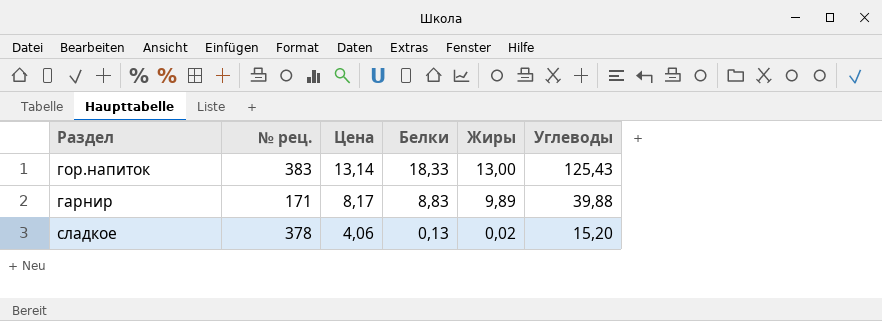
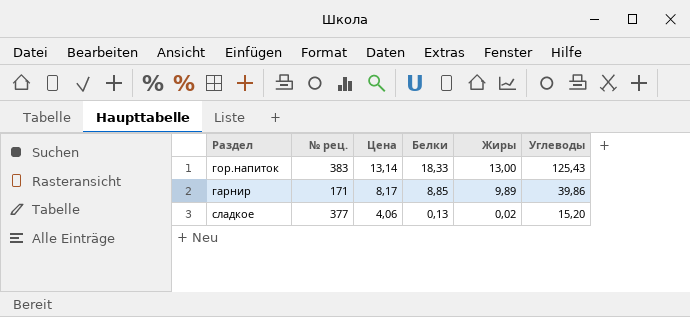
гарнир | Белки: 8,83 -> 8,85
гарнир | Углеводы: 39,88 -> 39,86
сладкое | № рец.: 378 -> 377

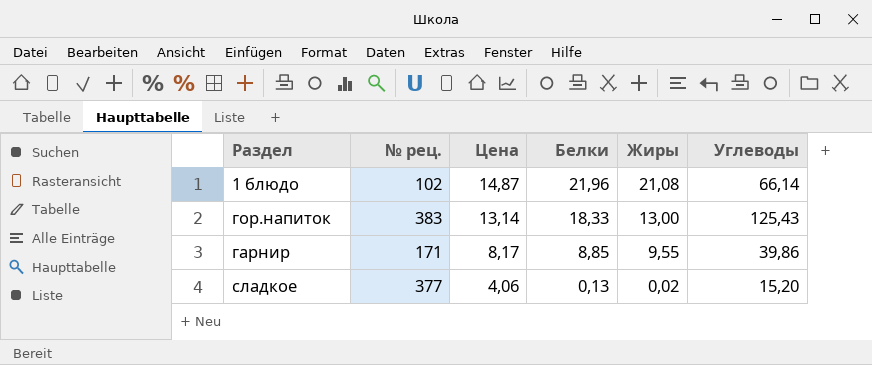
row 1 блюдо: none -> 102 | 14,87 | 21,96 | 21,08 | 66,14
гарнир | Жиры: 9,89 -> 9,55

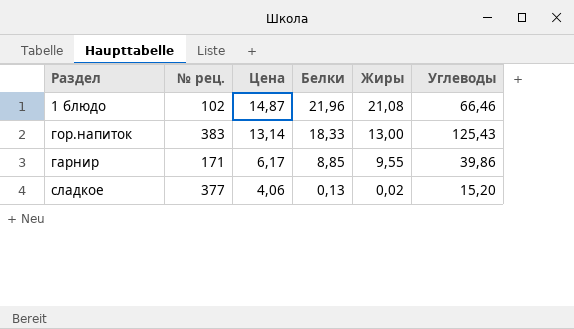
1 блюдо | Углеводы: 66,14 -> 66,46
гарнир | Цена: 8,17 -> 6,17

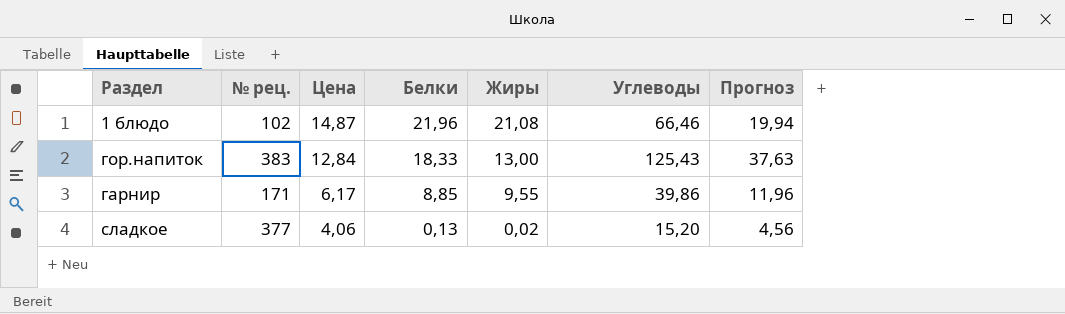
column Прогноз | formula: none -> [Углеводы] * 0,3
гор.напиток | Цена: 13,14 -> 12,84

